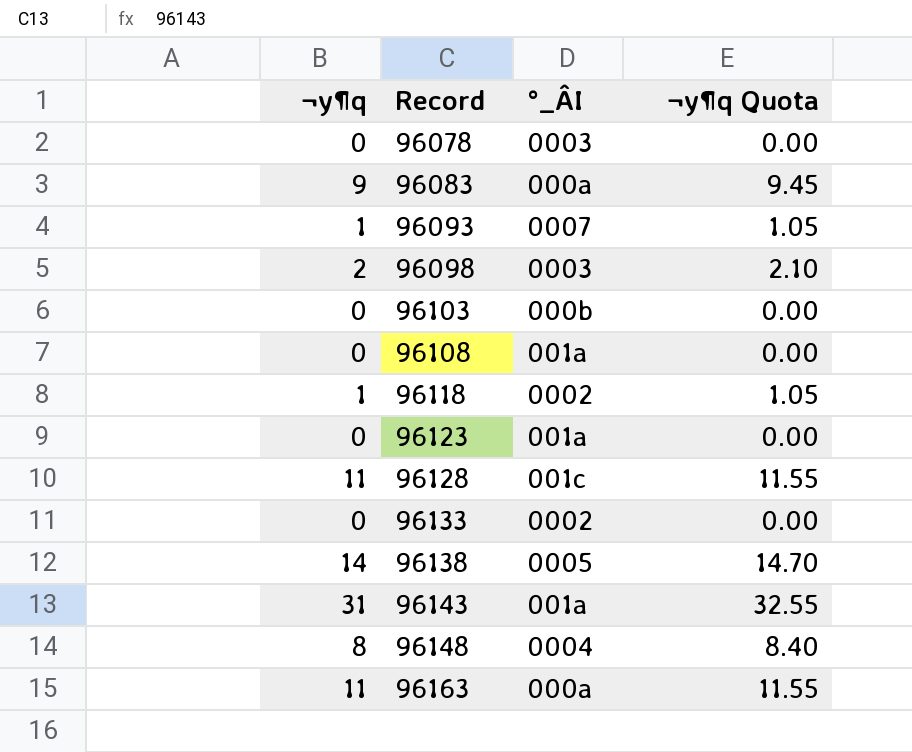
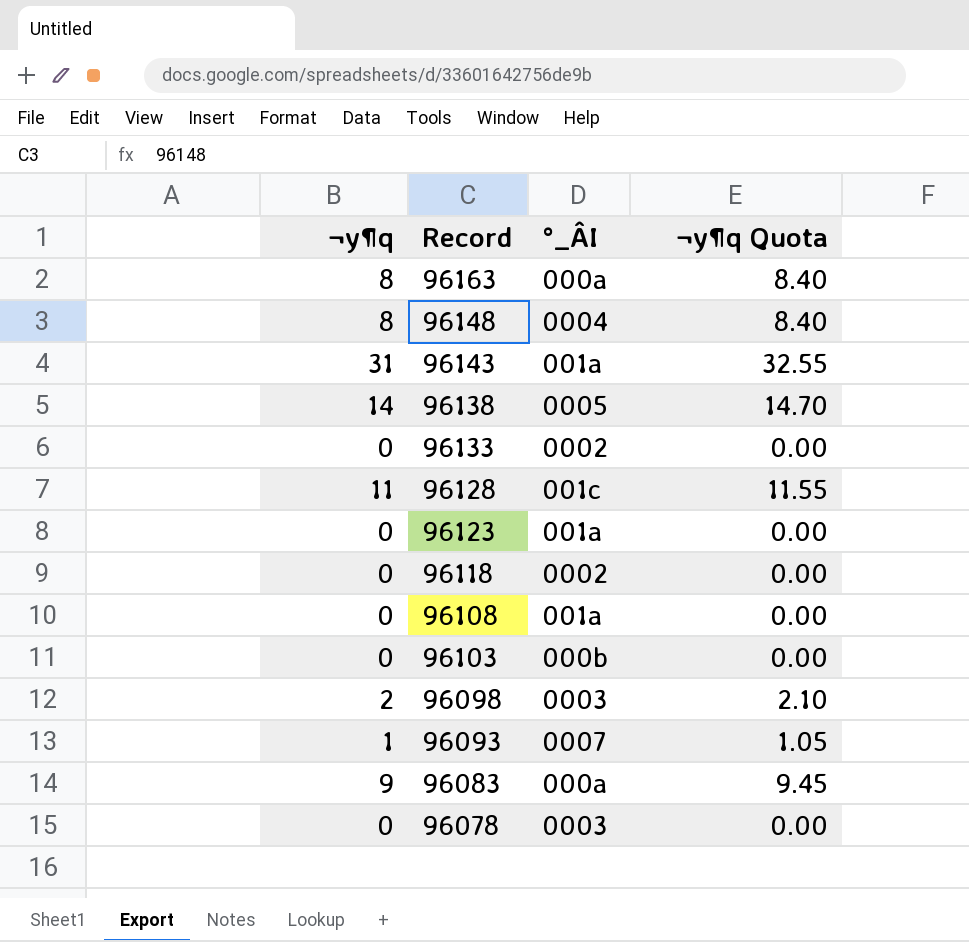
row order: Record ascending -> Record descending
96163 | ¬y¶q: 11 -> 8
96163 | ¬y¶q Quota: 11.55 -> 8.40
96118 | ¬y¶q: 1 -> 0
96118 | ¬y¶q Quota: 1.05 -> 0.00

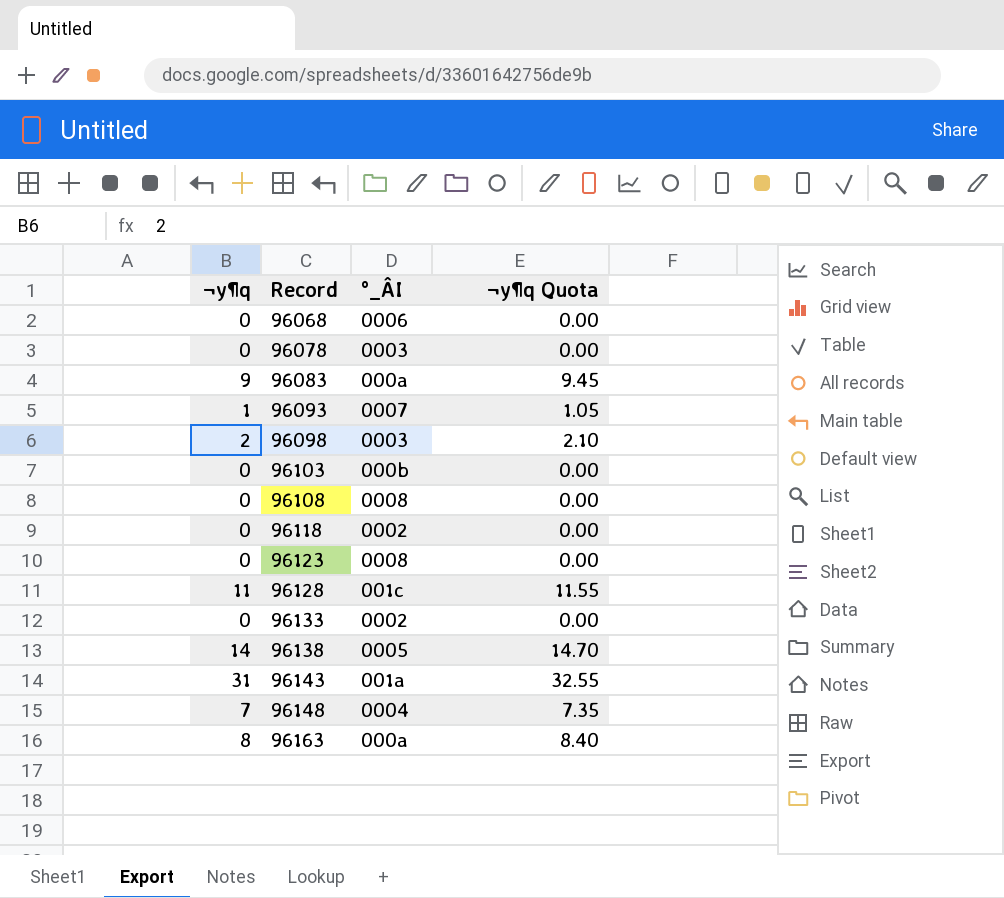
row order: Record descending -> Record ascending
row 96068: none -> 0 | 0006 | 0.00
96108 | °_ÂI: 001a -> 0008
96123 | °_ÂI: 001a -> 0008
96148 | ¬y¶q: 8 -> 7
96148 | ¬y¶q Quota: 8.40 -> 7.35

